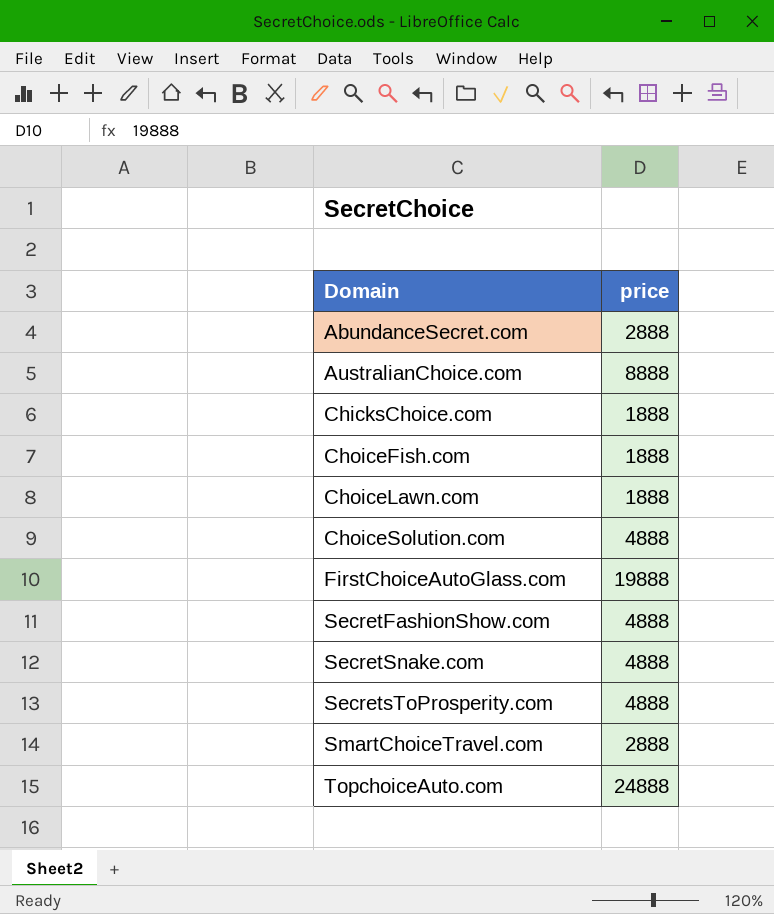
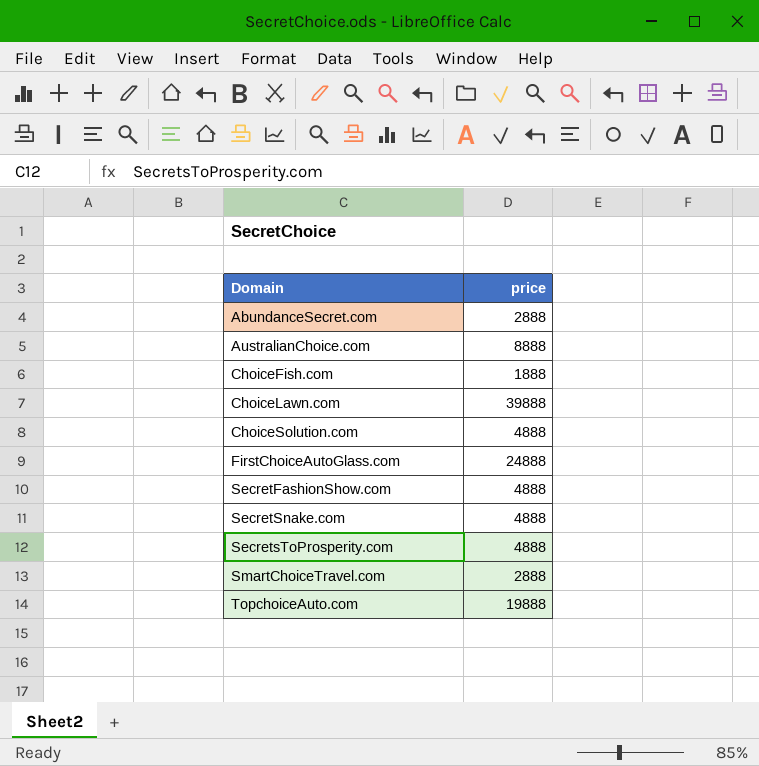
row ChicksChoice.com: 1888 -> none
ChoiceLawn.com | price: 1888 -> 39888
FirstChoiceAutoGlass.com | price: 19888 -> 24888
TopchoiceAuto.com | price: 24888 -> 19888

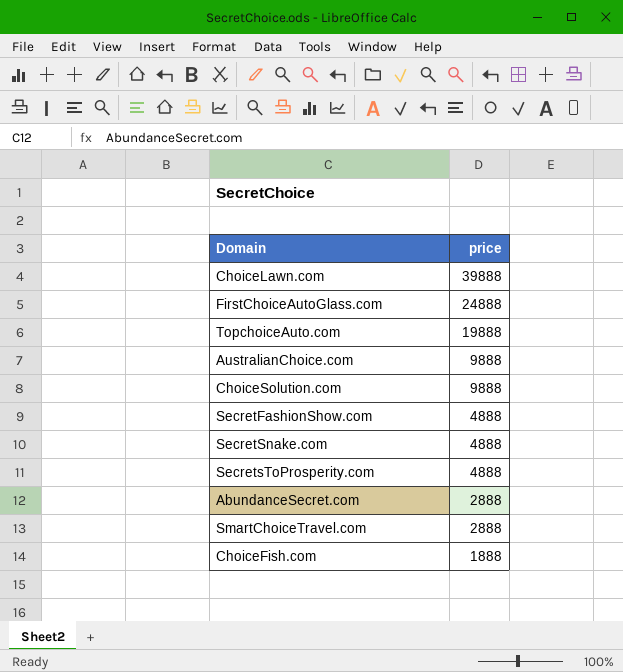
row order: Domain ascending -> price descending
AustralianChoice.com | price: 8888 -> 9888
ChoiceSolution.com | price: 4888 -> 9888

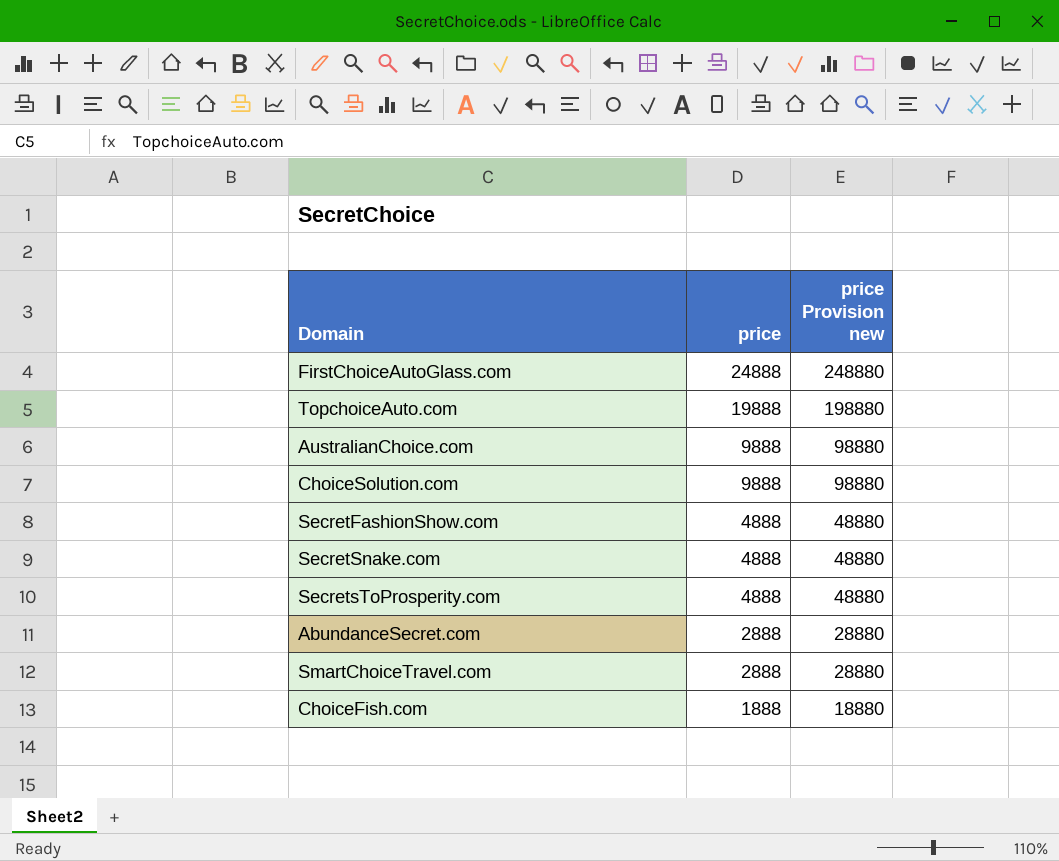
column price Provision new | formula: none -> [price] * 10
row ChoiceLawn.com: 39888 -> none

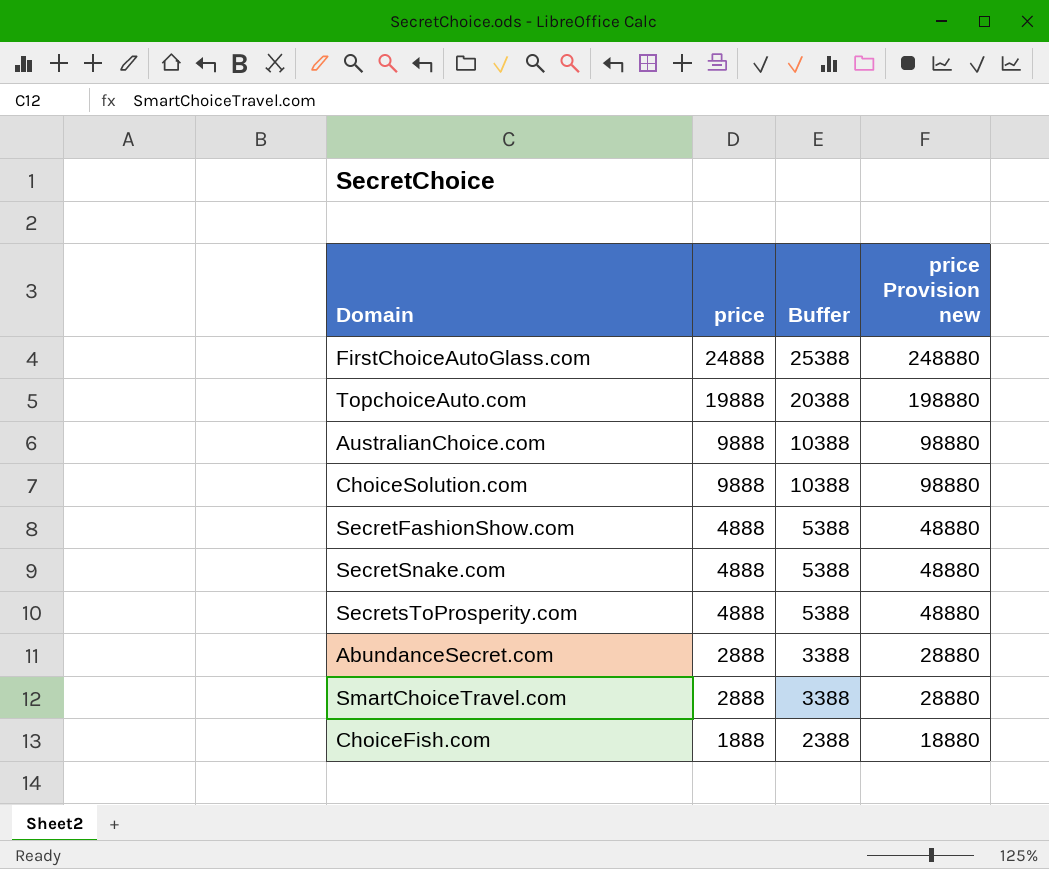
column Buffer | formula: none -> [price] + 500

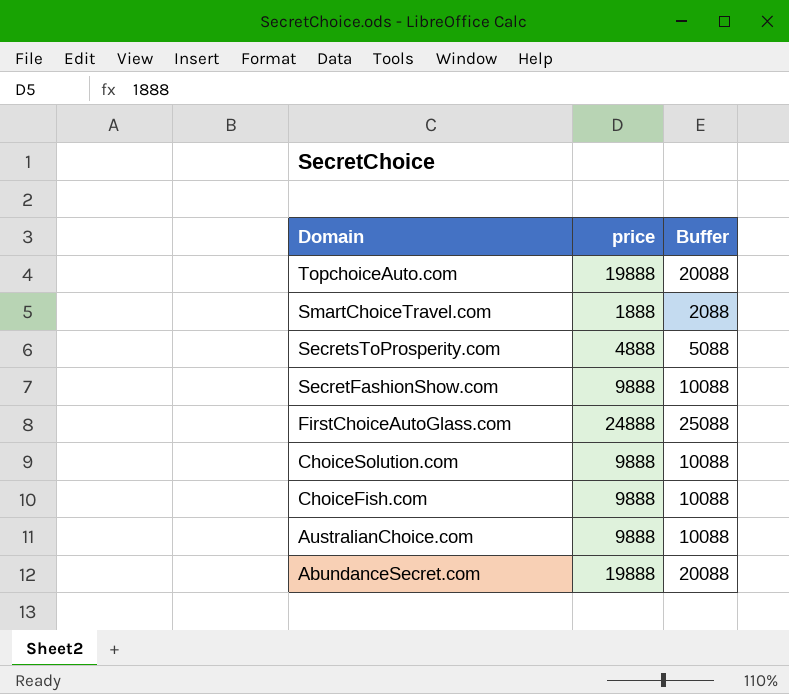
row order: price descending -> Domain descending
column price Provision new | formula: [price] * 10 -> none
column Buffer | formula: [price] + 500 -> [price] + 200
row SecretSnake.com: 4888 | 5388 | 48880 -> none
SmartChoiceTravel.com | price: 2888 -> 1888
SecretFashionShow.com | price: 4888 -> 9888
ChoiceFish.com | price: 1888 -> 9888
AbundanceSecret.com | price: 2888 -> 19888

